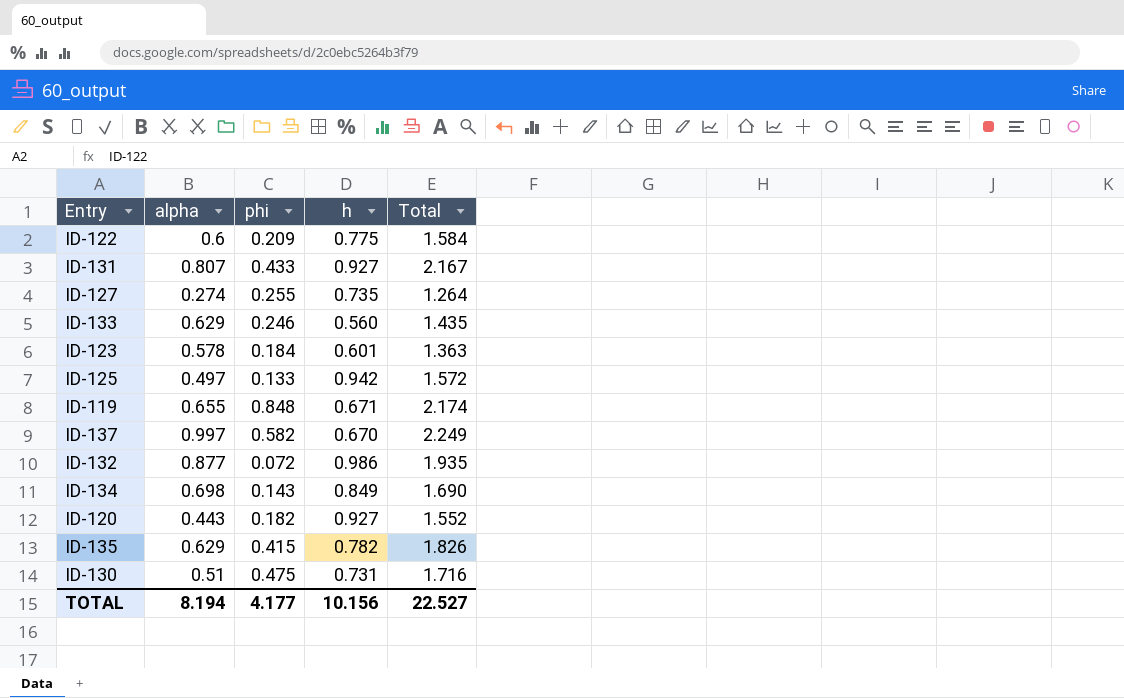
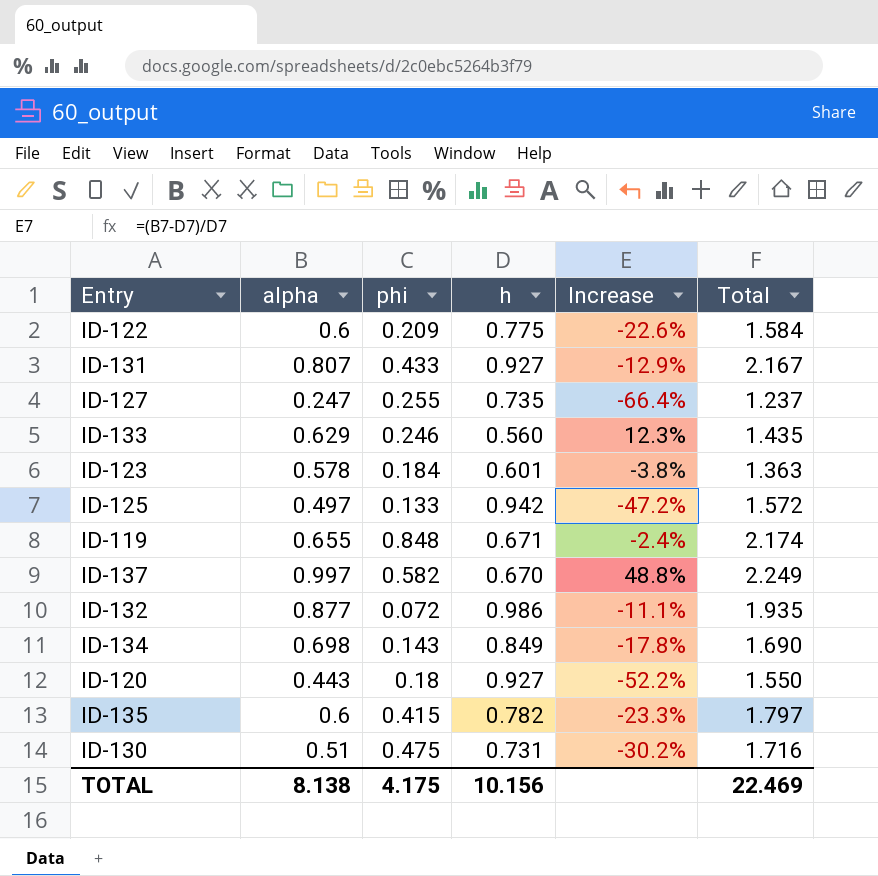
column Increase | formula: none -> ([alpha] - [h]) / [h]
ID-127 | alpha: 0.274 -> 0.247
ID-127 | Total: 1.264 -> 1.237
ID-120 | phi: 0.182 -> 0.18
ID-120 | Total: 1.552 -> 1.550
ID-135 | alpha: 0.629 -> 0.6
ID-135 | Total: 1.826 -> 1.797
TOTAL | alpha: 8.194 -> 8.138
TOTAL | phi: 4.177 -> 4.175
TOTAL | Total: 22.527 -> 22.469

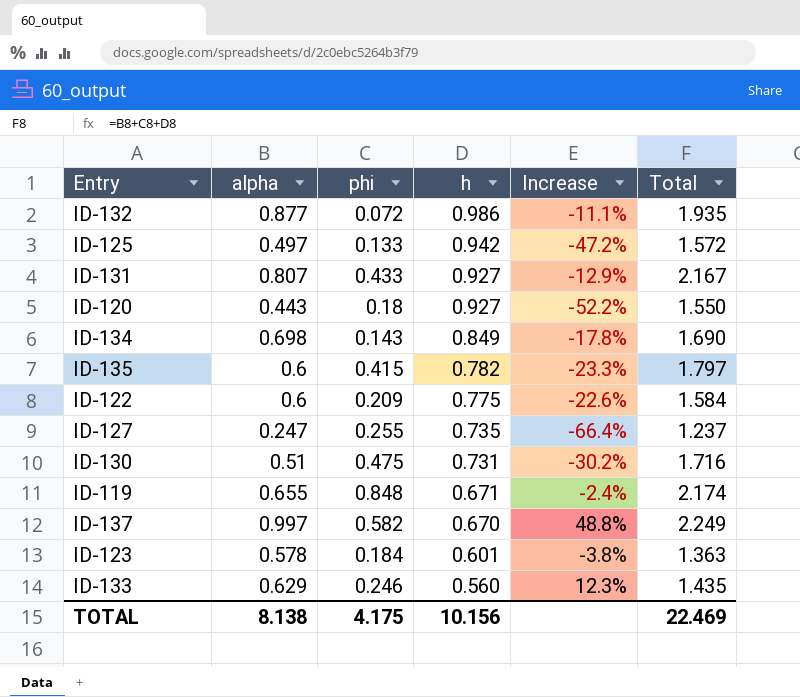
row order: none -> h descending

